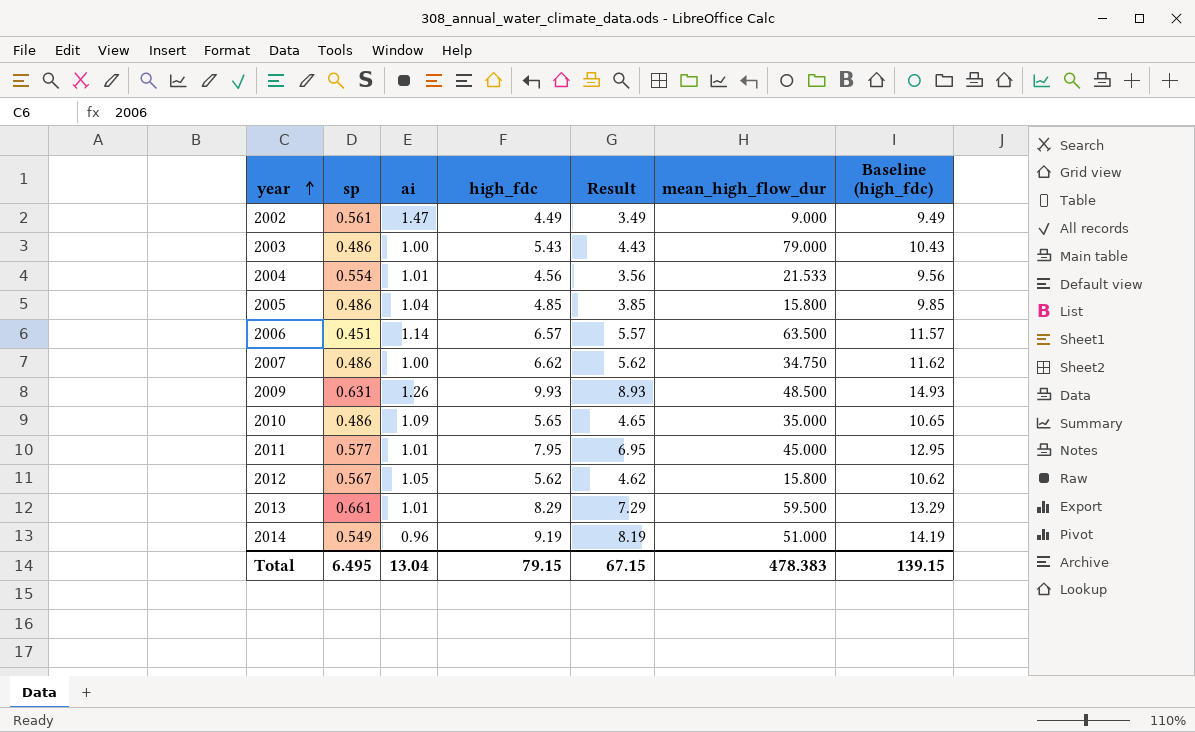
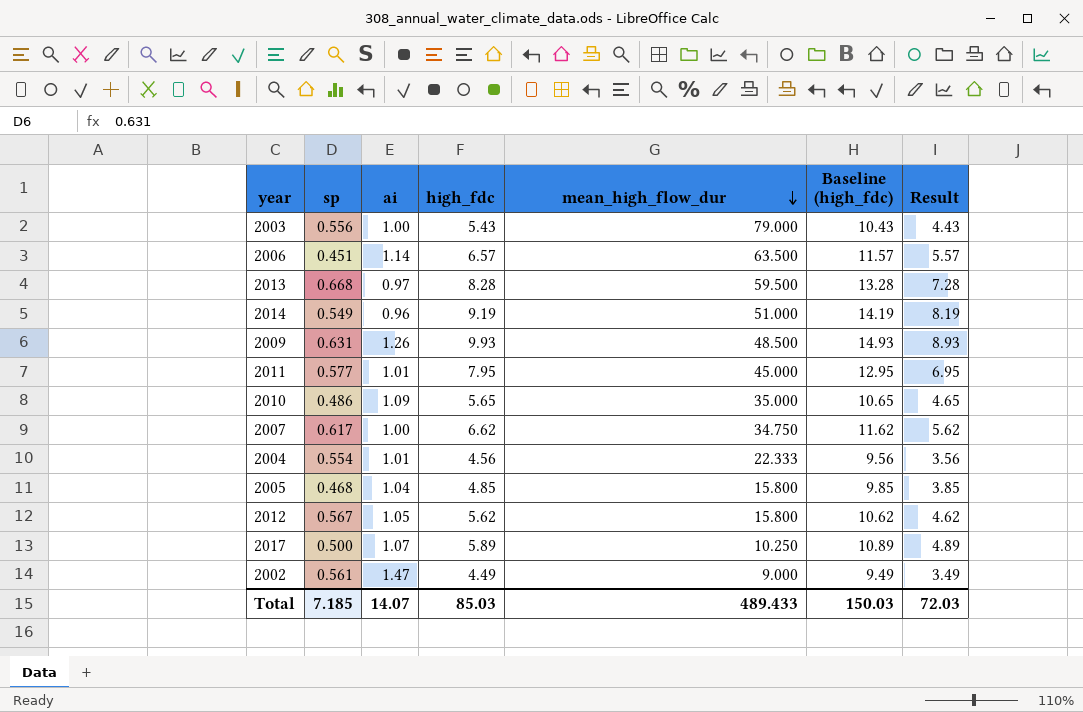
row order: year ascending -> mean_high_flow_dur descending
column Result | position: 5 -> 7
2003 | sp: 0.486 -> 0.556
2013 | sp: 0.661 -> 0.668
2013 | ai: 1.01 -> 0.97
2013 | high_fdc: 8.29 -> 8.28
2013 | Baseline (high_fdc): 13.29 -> 13.28
2013 | Result: 7.29 -> 7.28
2007 | sp: 0.486 -> 0.617
2004 | mean_high_flow_dur: 21.533 -> 22.333
2005 | sp: 0.486 -> 0.468
row 2017: none -> 0.500 | 1.07 | 5.89 | 10.250 | 10.89 | 4.89
Total | sp: 6.495 -> 7.185
Total | ai: 13.04 -> 14.07
Total | high_fdc: 79.15 -> 85.03
Total | mean_high_flow_dur: 478.383 -> 489.433
Total | Baseline (high_fdc): 139.15 -> 150.03
Total | Result: 67.15 -> 72.03

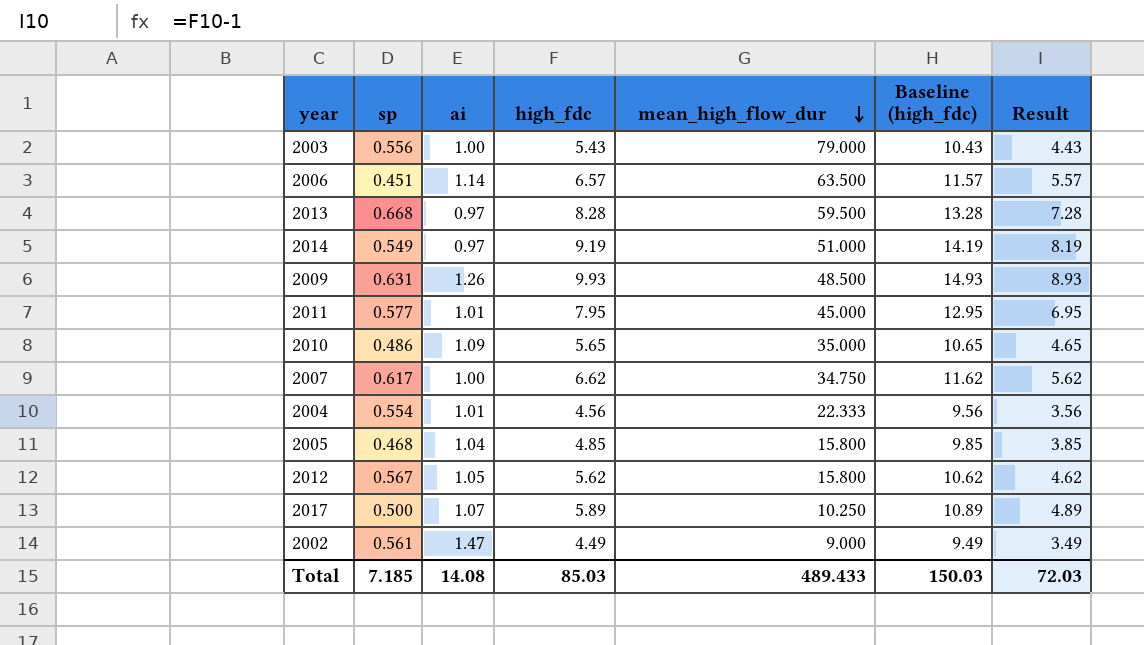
2014 | ai: 0.96 -> 0.97
Total | ai: 14.07 -> 14.08

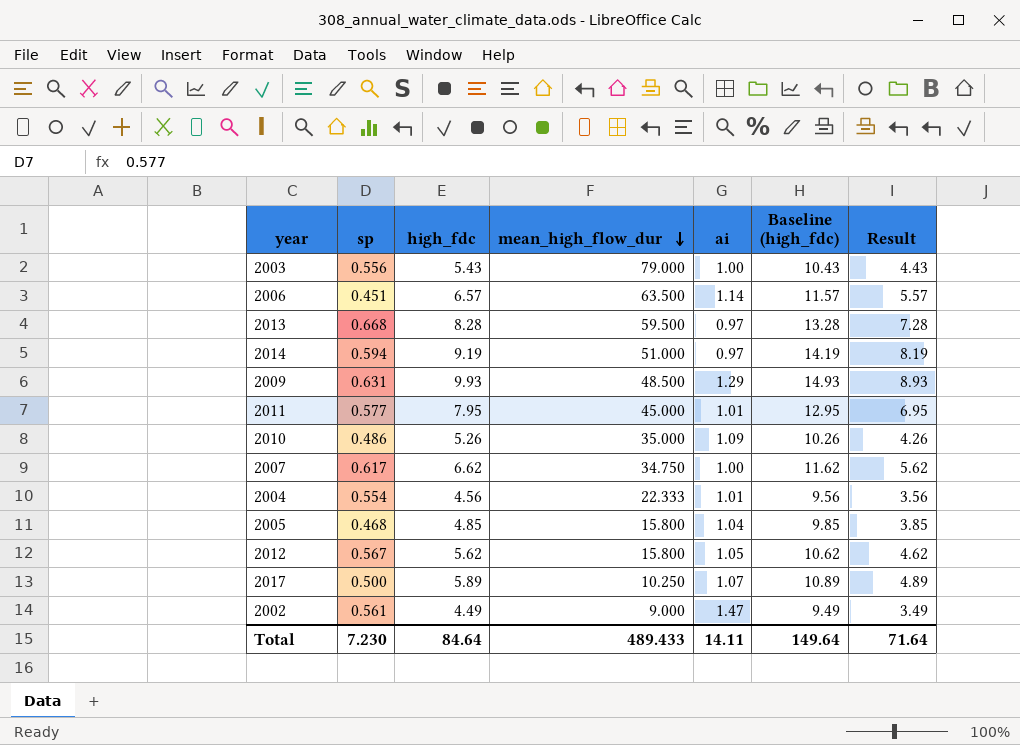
column ai | position: 3 -> 5
2014 | sp: 0.549 -> 0.594
2009 | ai: 1.26 -> 1.29
2010 | high_fdc: 5.65 -> 5.26
2010 | Baseline (high_fdc): 10.65 -> 10.26
2010 | Result: 4.65 -> 4.26
Total | sp: 7.185 -> 7.230
Total | high_fdc: 85.03 -> 84.64
Total | ai: 14.08 -> 14.11
Total | Baseline (high_fdc): 150.03 -> 149.64
Total | Result: 72.03 -> 71.64

